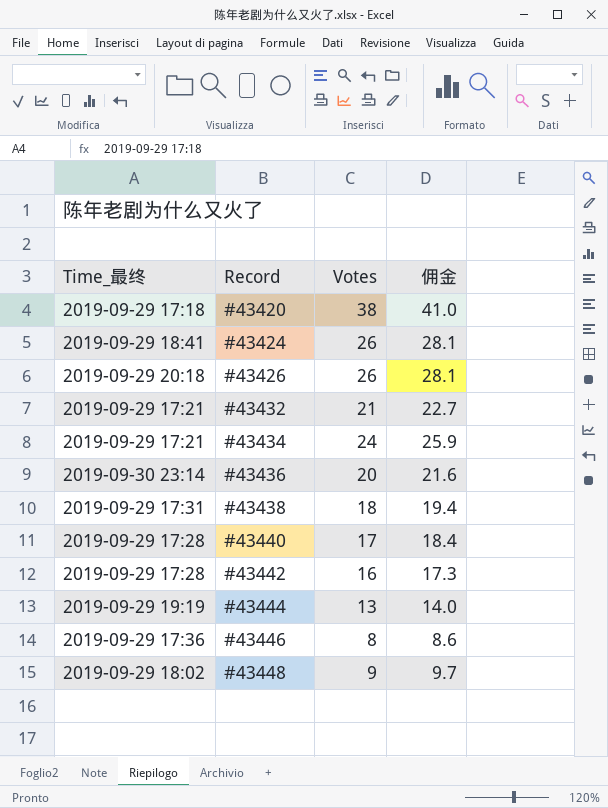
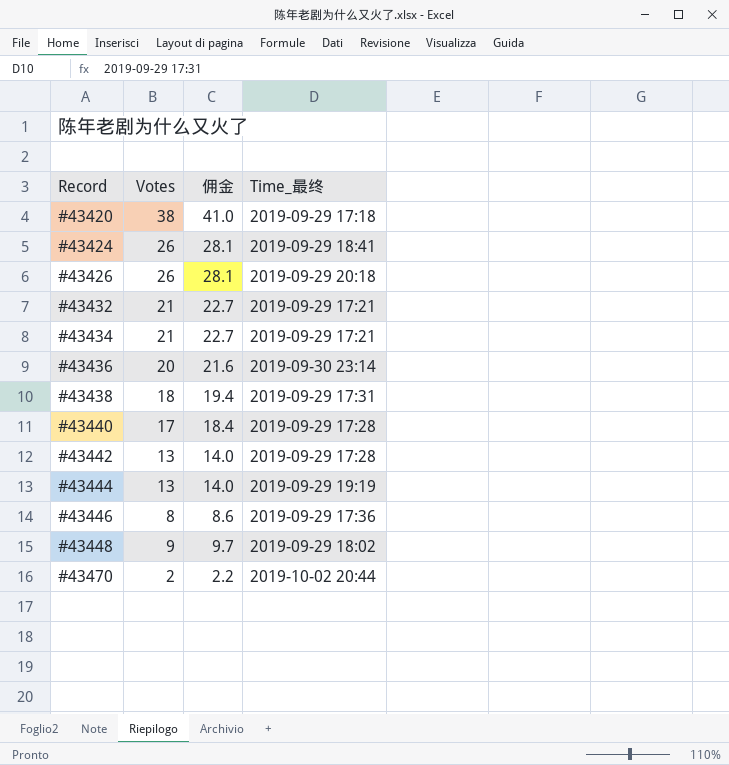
column Time_最终 | position: 1 -> 4
#43434 | Votes: 24 -> 21
#43434 | 佣金: 25.9 -> 22.7
#43442 | Votes: 16 -> 13
#43442 | 佣金: 17.3 -> 14.0
row #43470: none -> 2 | 2.2 | 2019-10-02 20:44

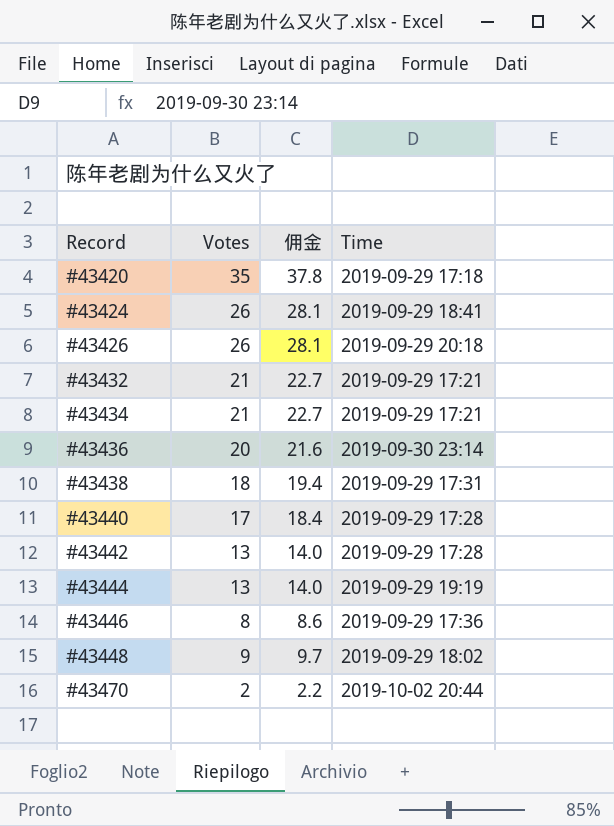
column name: Time_最终 -> Time
#43420 | Votes: 38 -> 35
#43420 | 佣金: 41.0 -> 37.8

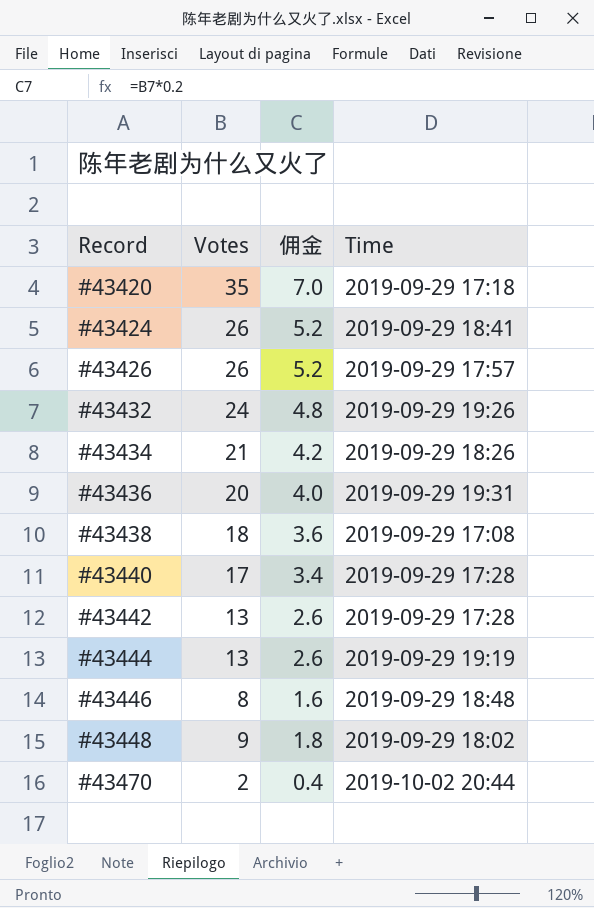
column 佣金 | formula: [Votes] * 1.08 -> [Votes] * 0.2
#43426 | Time: 2019-09-29 20:18 -> 2019-09-29 17:57
#43432 | Votes: 21 -> 24
#43432 | Time: 2019-09-29 17:21 -> 2019-09-29 19:26
#43434 | Time: 2019-09-29 17:21 -> 2019-09-29 18:26
#43436 | Time: 2019-09-30 23:14 -> 2019-09-29 19:31
#43438 | Time: 2019-09-29 17:31 -> 2019-09-29 17:08
#43446 | Time: 2019-09-29 17:36 -> 2019-09-29 18:48

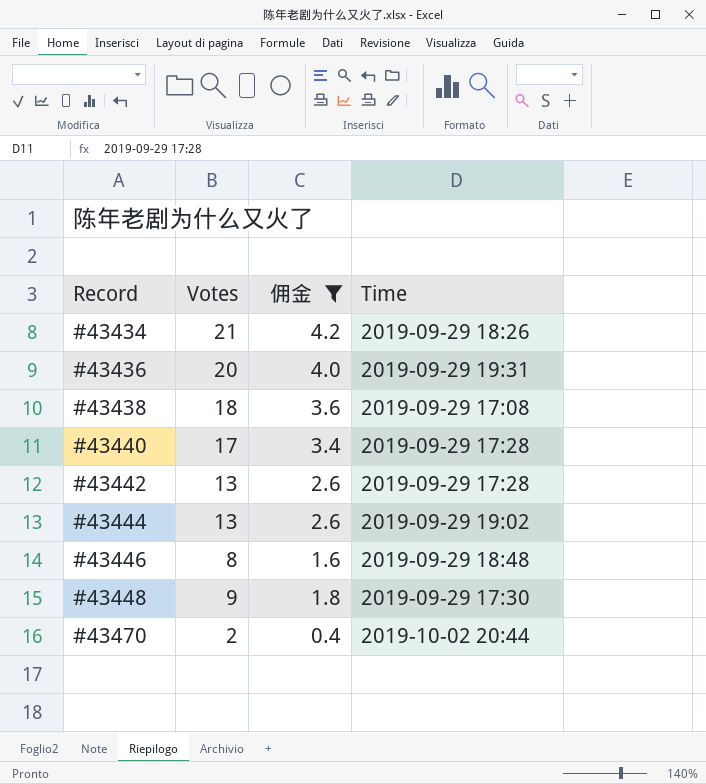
filter: none -> 佣金 <= 4.2
#43444 | Time: 2019-09-29 19:19 -> 2019-09-29 19:02
#43448 | Time: 2019-09-29 18:02 -> 2019-09-29 17:30

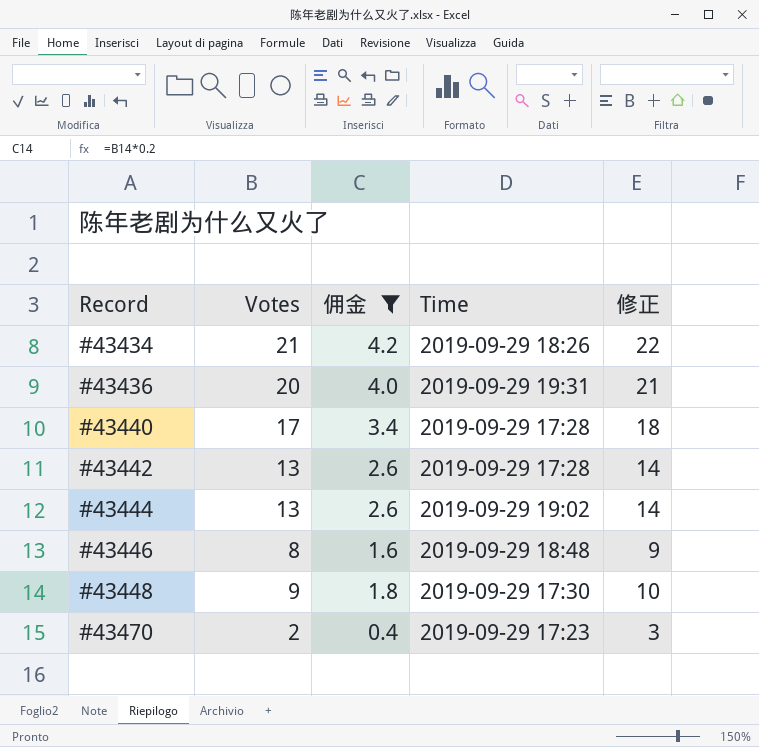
column 修正 | formula: none -> [Votes] + 1
row #43438: 18 | 3.6 | 2019-09-29 17:08 -> none
#43470 | Time: 2019-10-02 20:44 -> 2019-09-29 17:23

